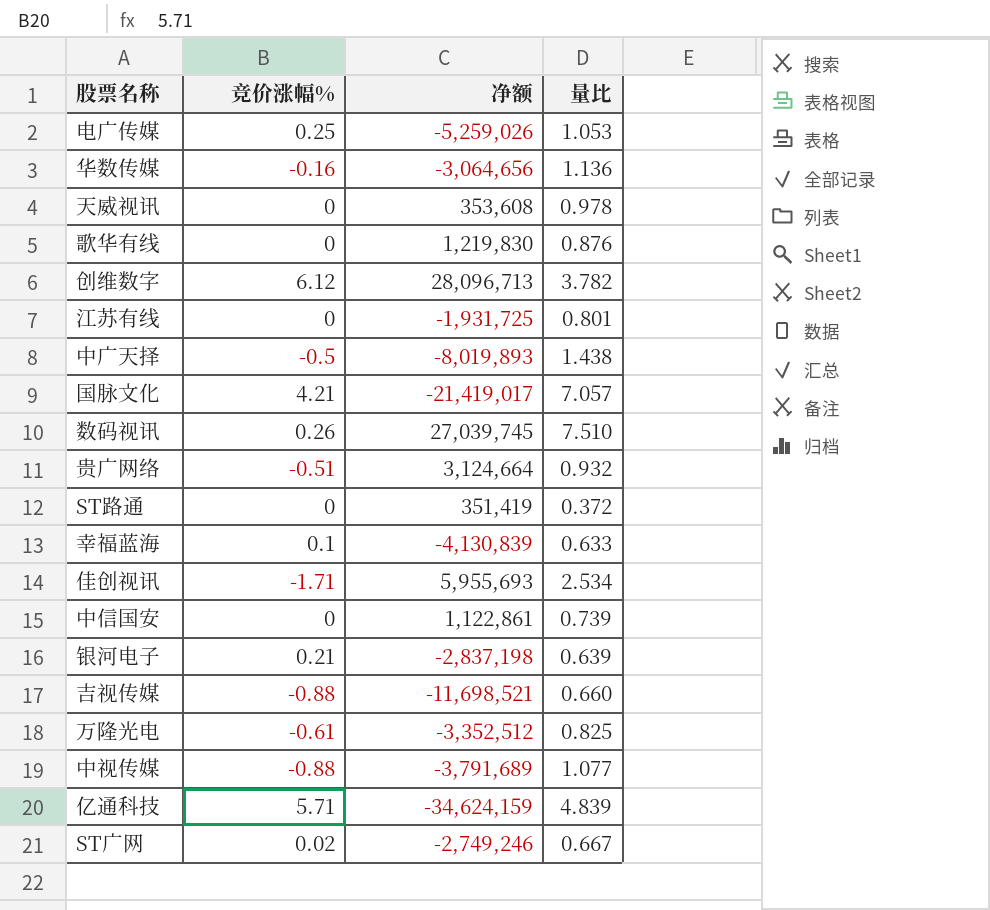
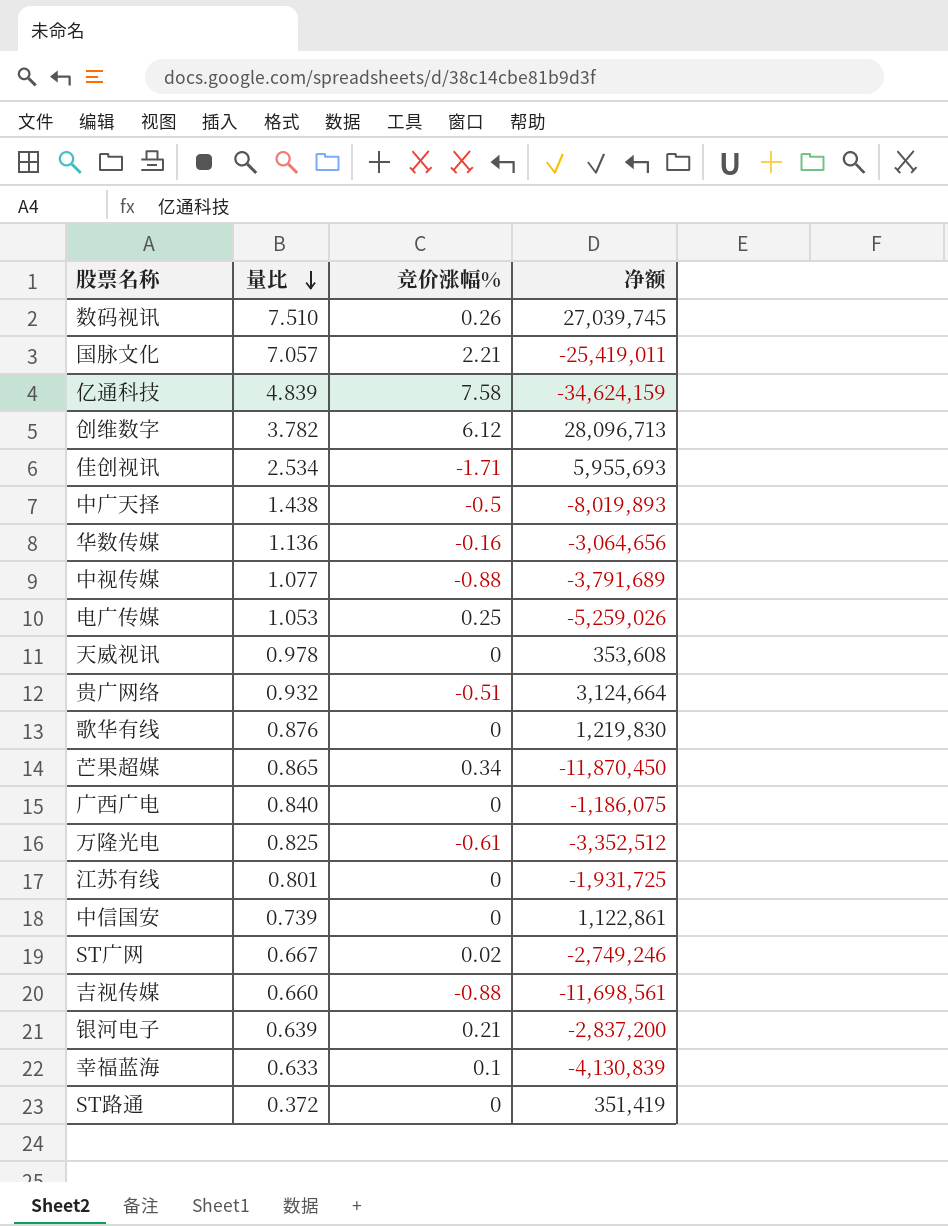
row order: none -> 量比 descending
column 量比 | position: 4 -> 2
国脉文化 | 竞价涨幅%: 4.21 -> 2.21
国脉文化 | 净额: -21,419,017 -> -25,419,011
亿通科技 | 竞价涨幅%: 5.71 -> 7.58
row 芒果超媒: none -> 0.865 | 0.34 | -11,870,450
row 广西广电: none -> 0.840 | 0 | -1,186,075
吉视传媒 | 净额: -11,698,521 -> -11,698,561
银河电子 | 净额: -2,837,198 -> -2,837,200

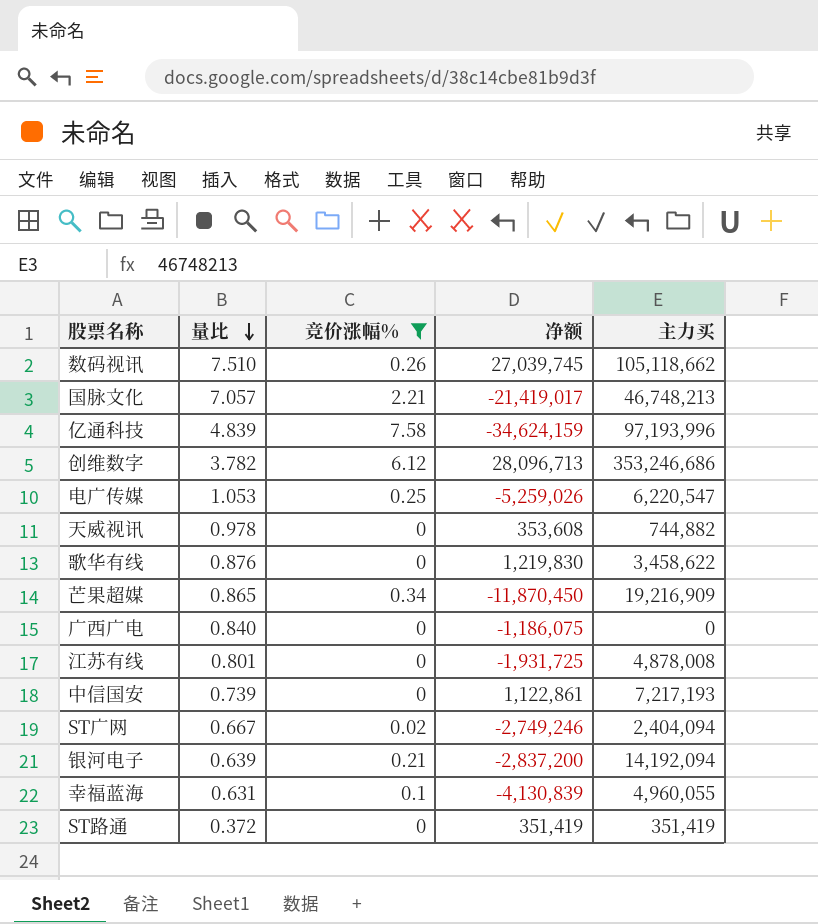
filter: none -> 竞价涨幅% >= 0
column 主力买 | position: none -> 5
国脉文化 | 净额: -25,419,011 -> -21,419,017
幸福蓝海 | 量比: 0.633 -> 0.631

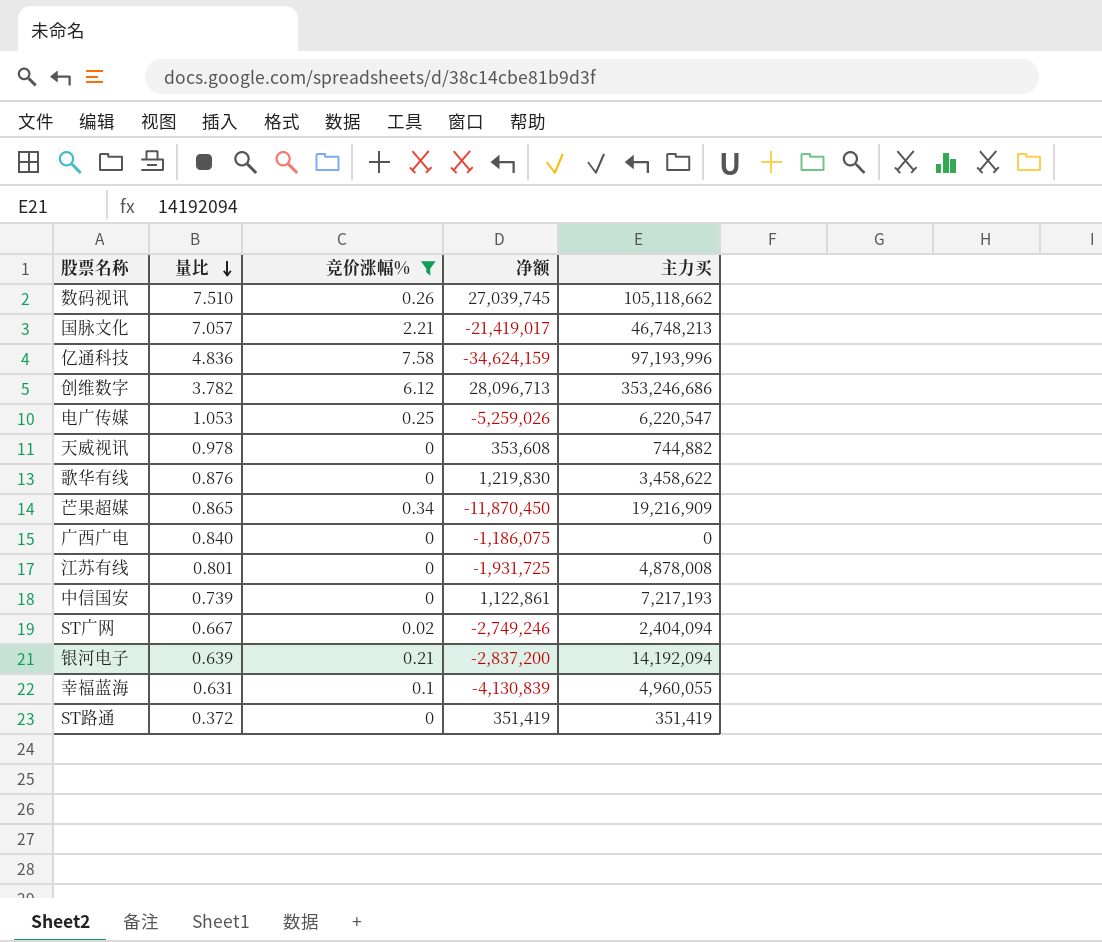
亿通科技 | 量比: 4.839 -> 4.836

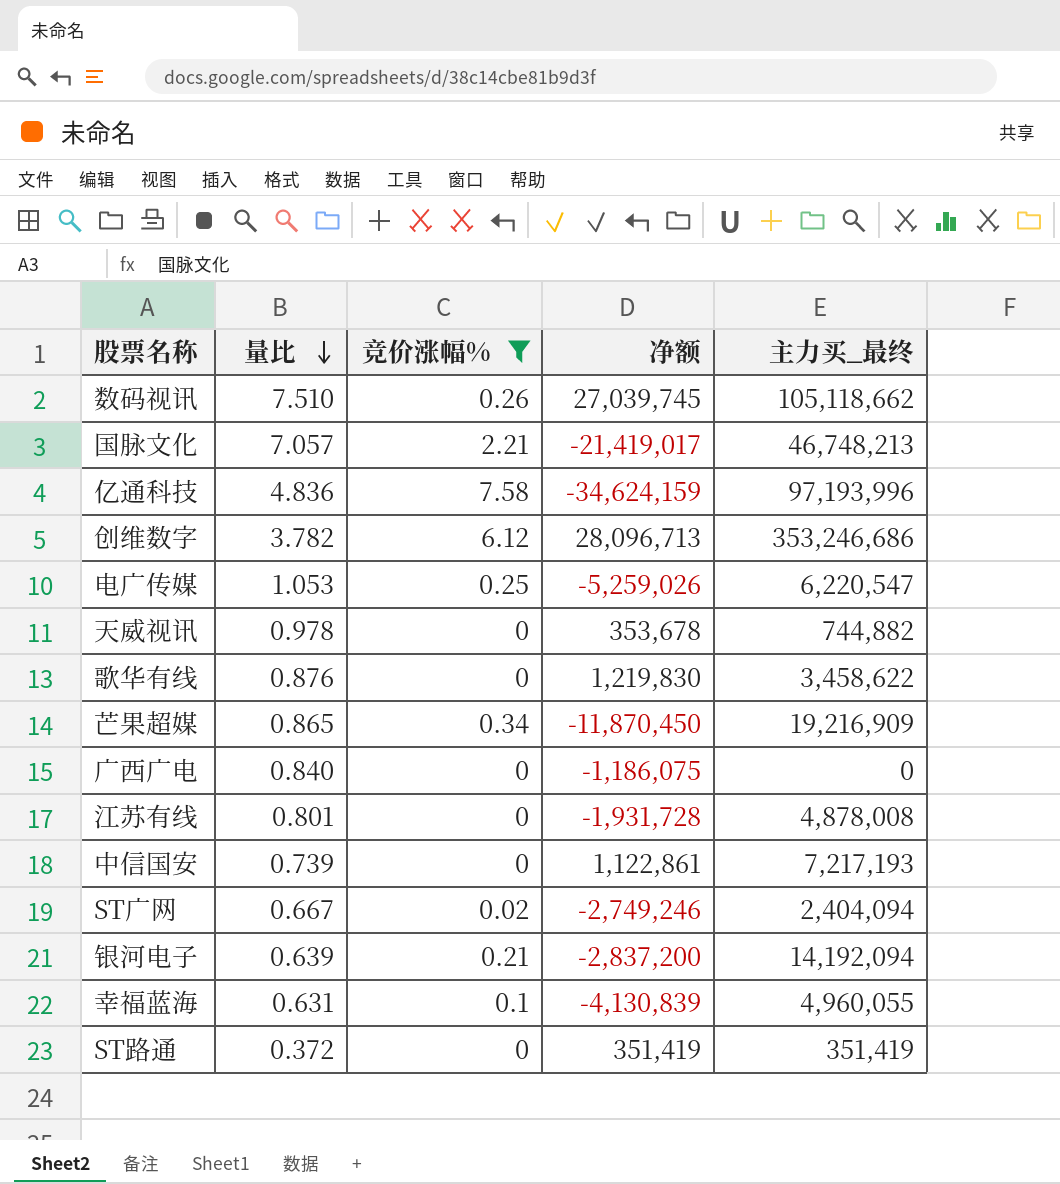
column name: 主力买 -> 主力买_最终
天威视讯 | 净额: 353,608 -> 353,678
江苏有线 | 净额: -1,931,725 -> -1,931,728

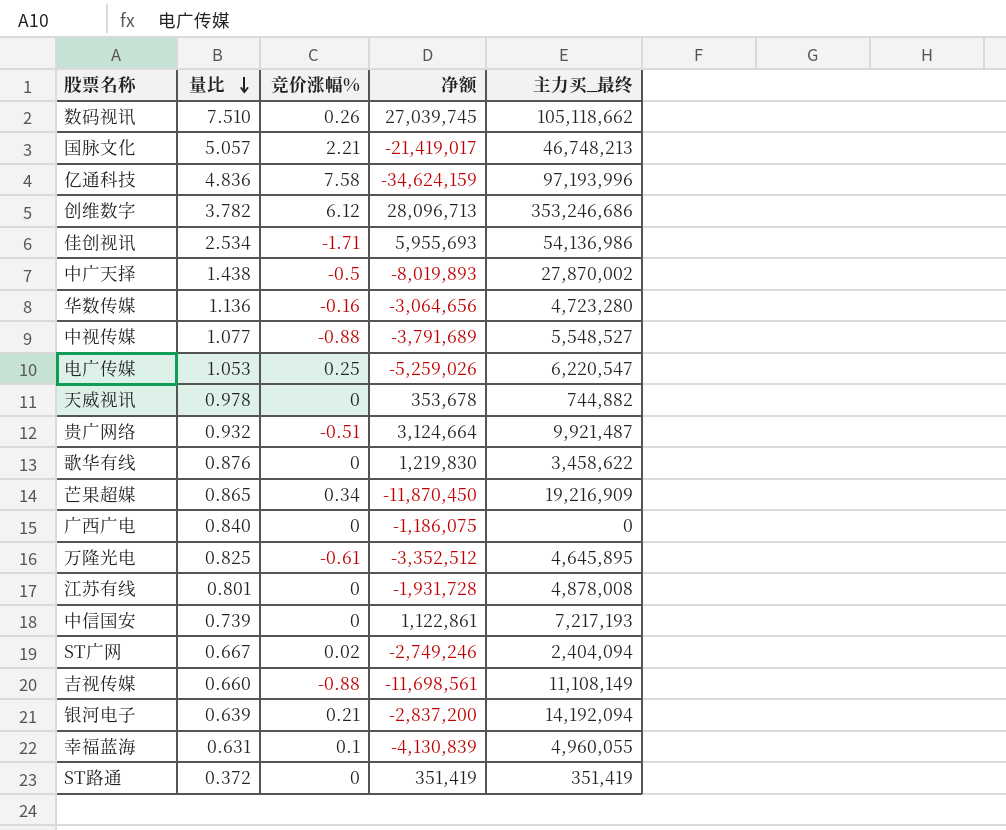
filter: 竞价涨幅% >= 0 -> none
国脉文化 | 量比: 7.057 -> 5.057

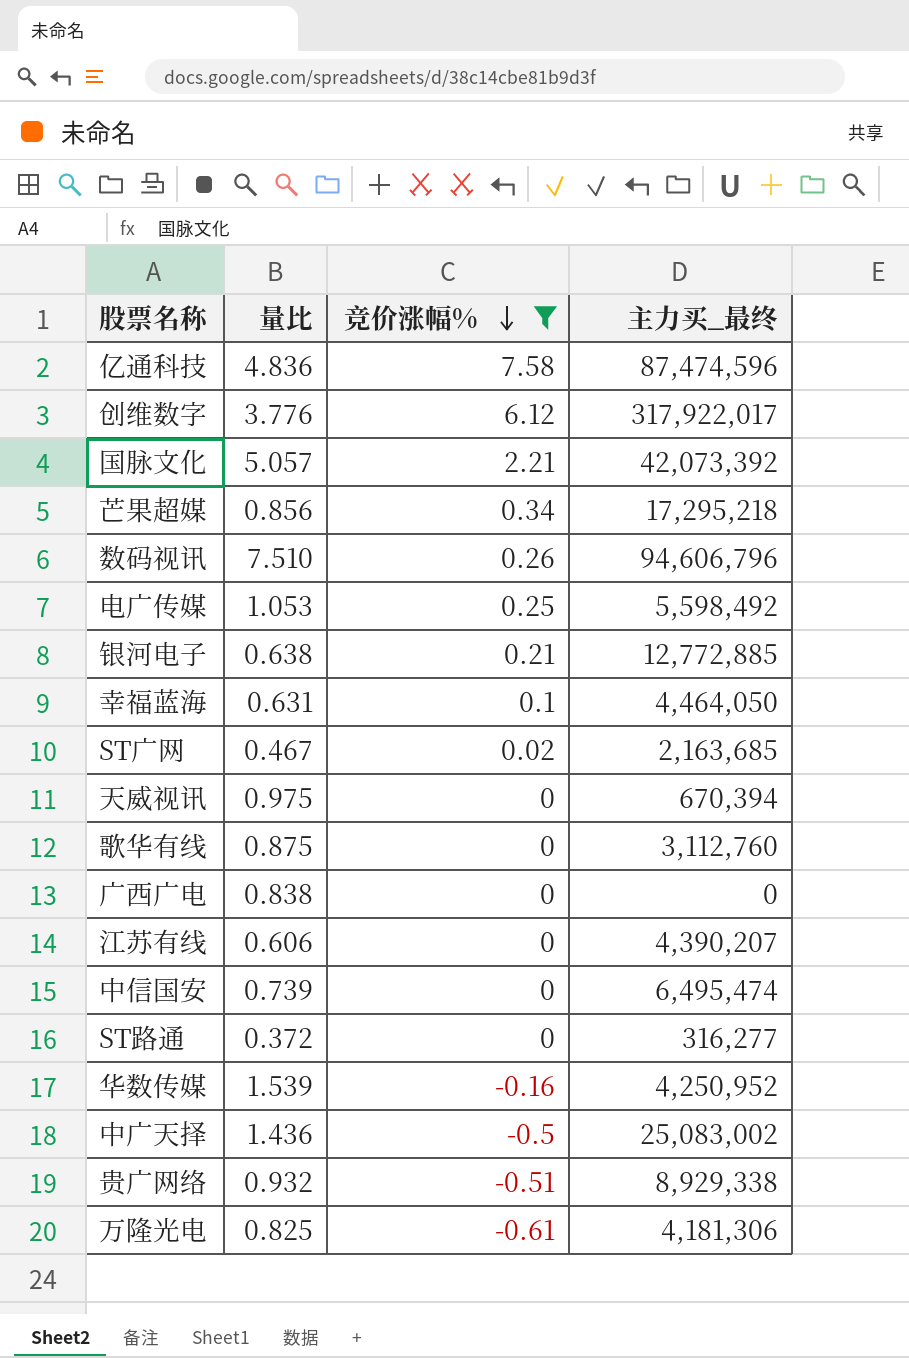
filter: none -> 竞价涨幅% >= -0.61
row order: 量比 descending -> 竞价涨幅% descending
column 净额 | position: 4 -> none
亿通科技 | 主力买_最终: 97,193,996 -> 87,474,596
创维数字 | 量比: 3.782 -> 3.776
创维数字 | 主力买_最终: 353,246,686 -> 317,922,017
国脉文化 | 主力买_最终: 46,748,213 -> 42,073,392
芒果超媒 | 量比: 0.865 -> 0.856
芒果超媒 | 主力买_最终: 19,216,909 -> 17,295,218
数码视讯 | 主力买_最终: 105,118,662 -> 94,606,796
电广传媒 | 主力买_最终: 6,220,547 -> 5,598,492
银河电子 | 量比: 0.639 -> 0.638
银河电子 | 主力买_最终: 14,192,094 -> 12,772,885
幸福蓝海 | 主力买_最终: 4,960,055 -> 4,464,050
ST广网 | 量比: 0.667 -> 0.467
ST广网 | 主力买_最终: 2,404,094 -> 2,163,685
天威视讯 | 量比: 0.978 -> 0.975
天威视讯 | 主力买_最终: 744,882 -> 670,394
歌华有线 | 量比: 0.876 -> 0.875
歌华有线 | 主力买_最终: 3,458,622 -> 3,112,760
广西广电 | 量比: 0.840 -> 0.838
江苏有线 | 量比: 0.801 -> 0.606
江苏有线 | 主力买_最终: 4,878,008 -> 4,390,207
中信国安 | 主力买_最终: 7,217,193 -> 6,495,474
ST路通 | 主力买_最终: 351,419 -> 316,277
华数传媒 | 量比: 1.136 -> 1.539
华数传媒 | 主力买_最终: 4,723,280 -> 4,250,952
中广天择 | 量比: 1.438 -> 1.436
中广天择 | 主力买_最终: 27,870,002 -> 25,083,002
贵广网络 | 主力买_最终: 9,921,487 -> 8,929,338
万隆光电 | 主力买_最终: 4,645,895 -> 4,181,306

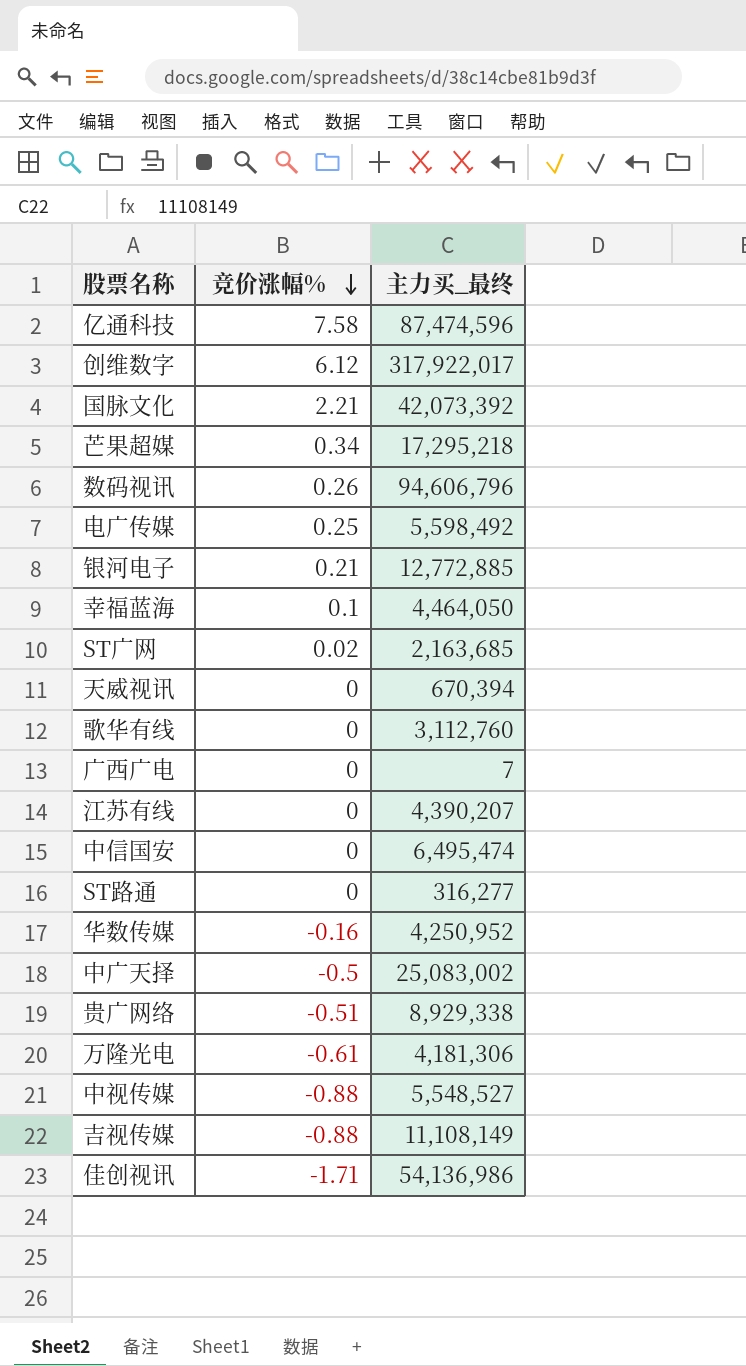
filter: 竞价涨幅% >= -0.61 -> none
column 量比 | position: 2 -> none
广西广电 | 主力买_最终: 0 -> 7

